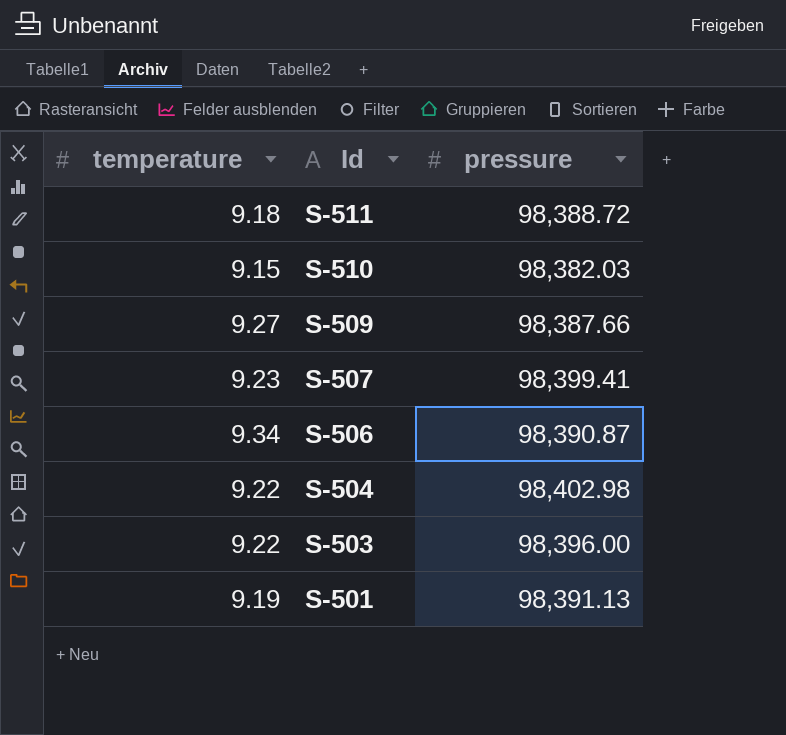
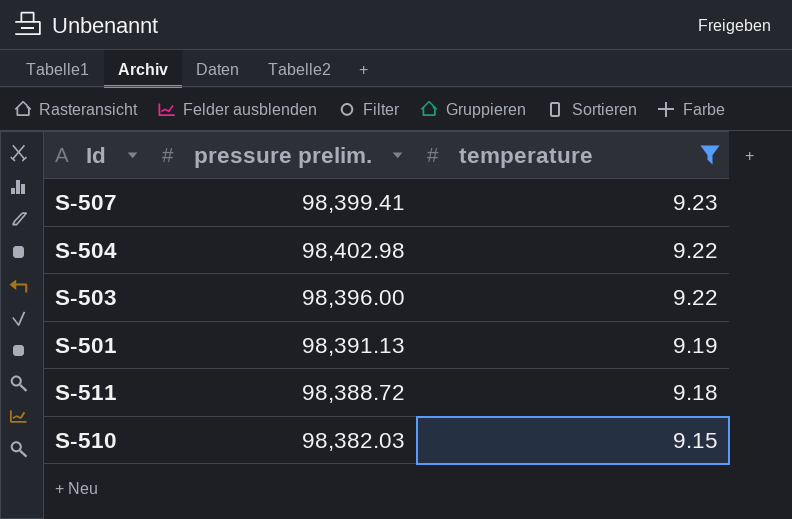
filter: none -> temperature <= 9.23
row order: Id descending -> temperature descending
column name: pressure -> pressure prelim.
column temperature | position: 1 -> 3

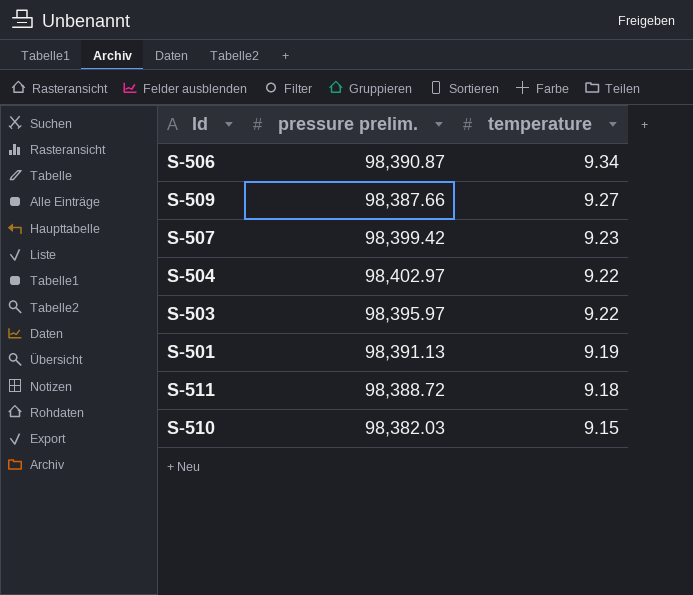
filter: temperature <= 9.23 -> none
S-507 | pressure prelim.: 98,399.41 -> 98,399.42
S-504 | pressure prelim.: 98,402.98 -> 98,402.97
S-503 | pressure prelim.: 98,396.00 -> 98,395.97

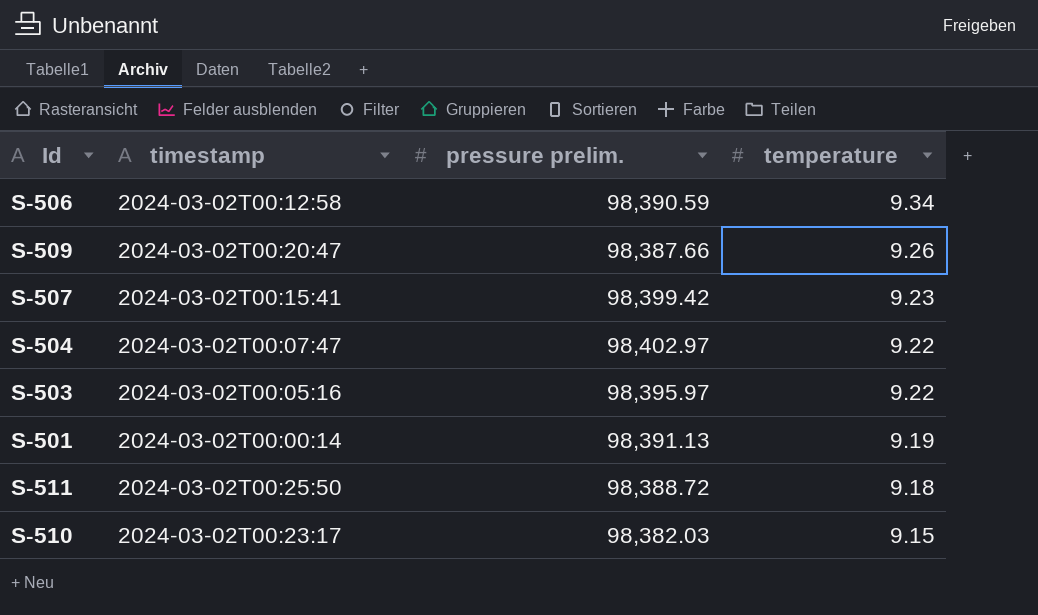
column timestamp | position: none -> 2
S-506 | pressure prelim.: 98,390.87 -> 98,390.59
S-509 | temperature: 9.27 -> 9.26

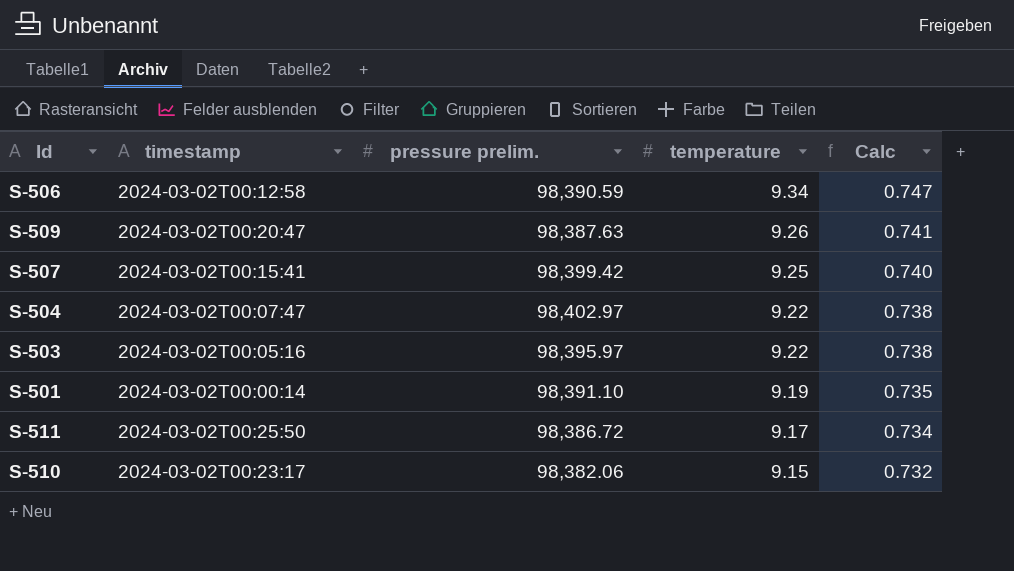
column Calc | formula: none -> [temperature] * 0.08
S-509 | pressure prelim.: 98,387.66 -> 98,387.63
S-507 | temperature: 9.23 -> 9.25
S-501 | pressure prelim.: 98,391.13 -> 98,391.10
S-511 | pressure prelim.: 98,388.72 -> 98,386.72
S-511 | temperature: 9.18 -> 9.17
S-510 | pressure prelim.: 98,382.03 -> 98,382.06

